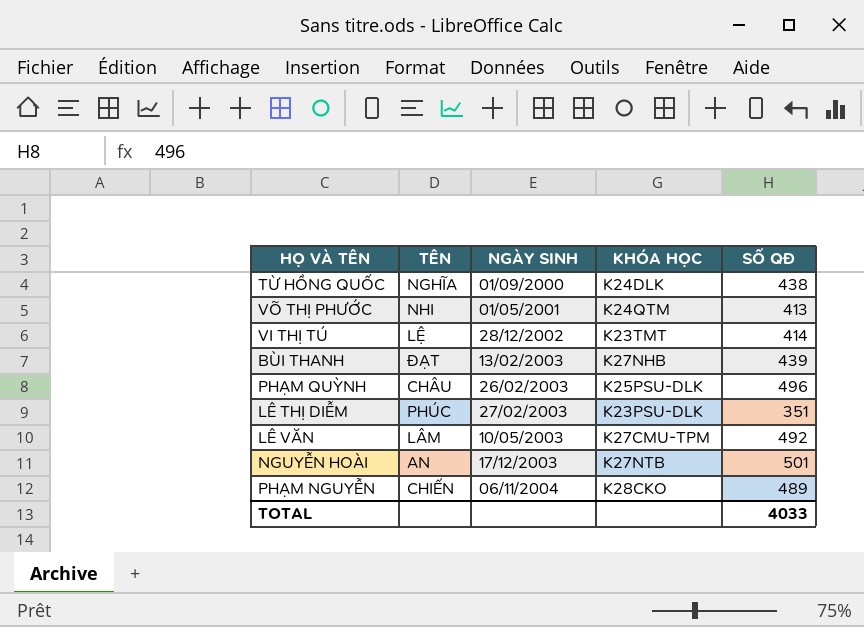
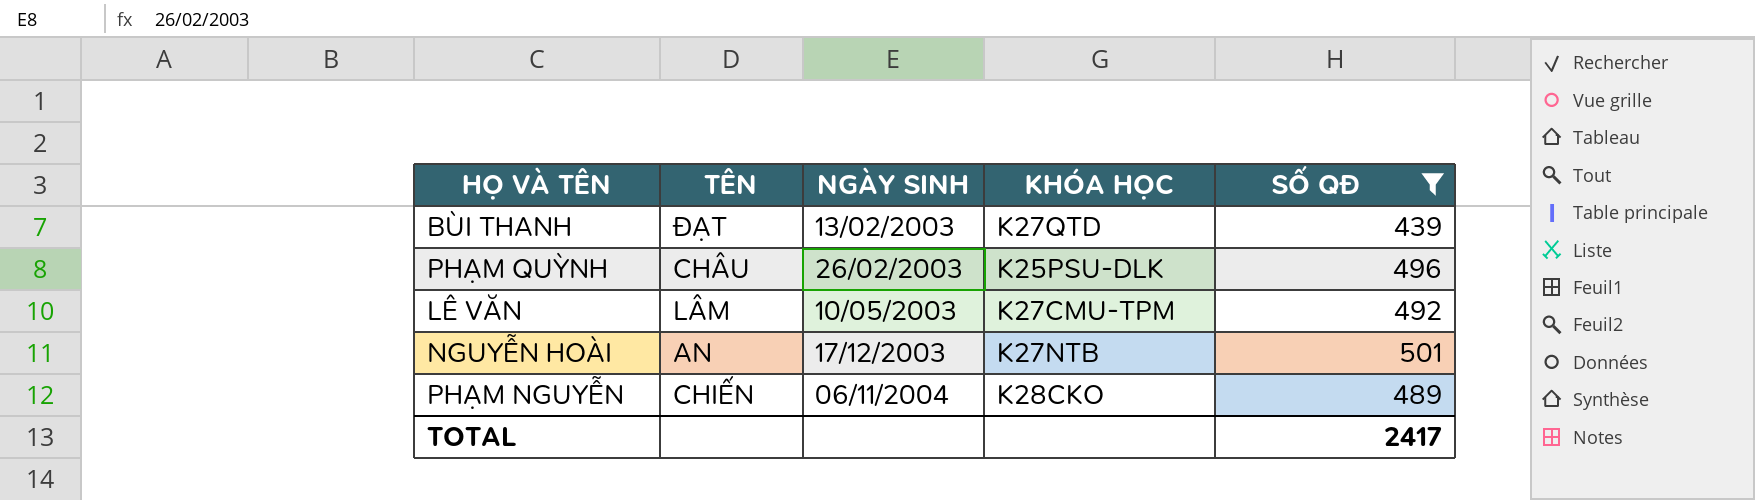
filter: none -> SỐ QĐ >= 439
BÙI THANH | KHÓA HỌC: K27NHB -> K27QTD
TOTAL | SỐ QĐ: 4033 -> 2417

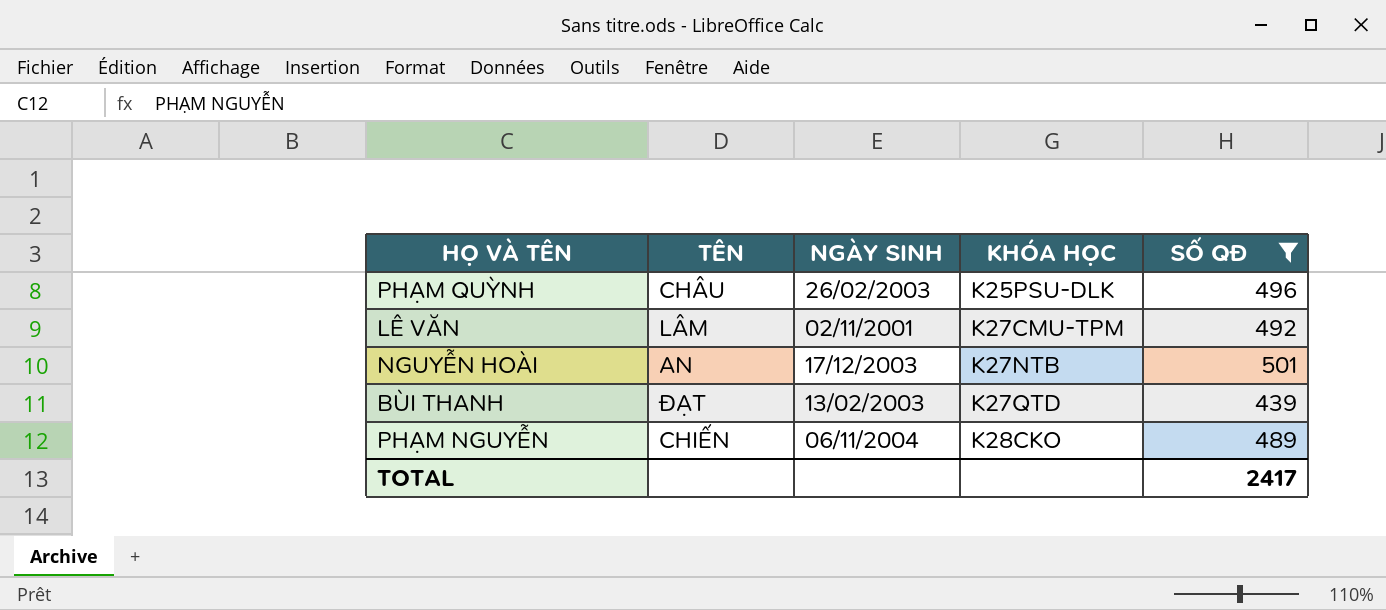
row order: NGÀY SINH ascending -> KHÓA HỌC ascending
LÊ VĂN | NGÀY SINH: 10/05/2003 -> 02/11/2001

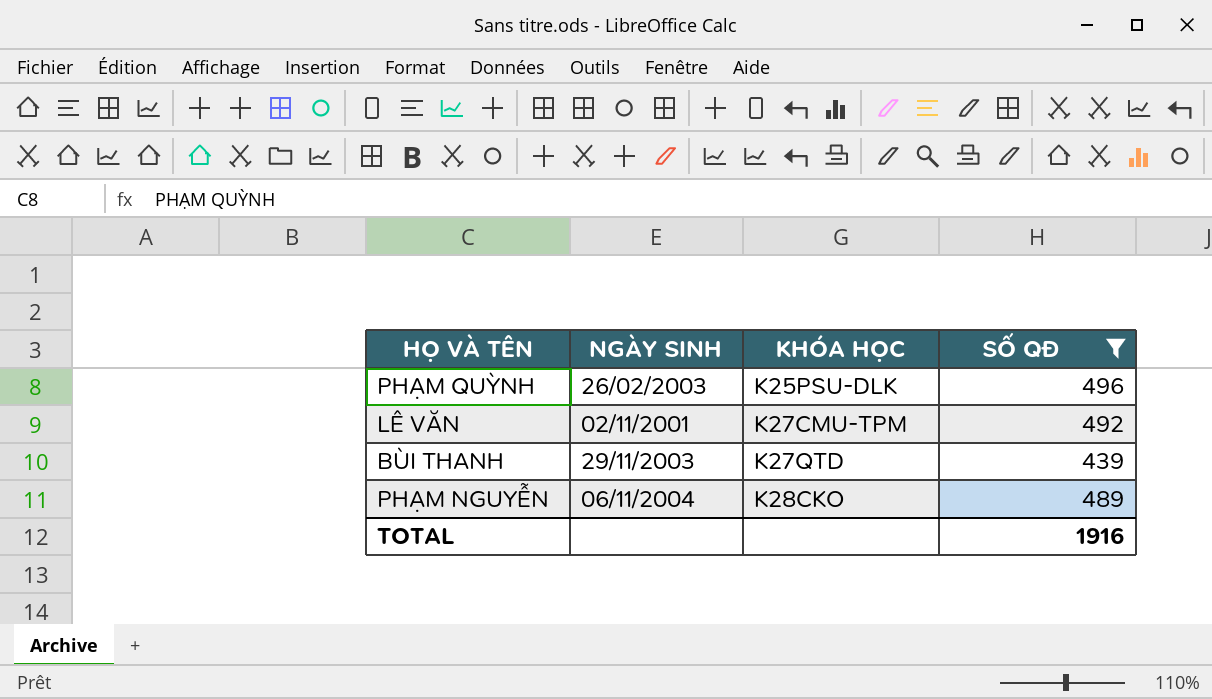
column TÊN | position: 2 -> none
row NGUYỄN HOÀI: AN | 17/12/2003 | K27NTB | 501 -> none
BÙI THANH | NGÀY SINH: 13/02/2003 -> 29/11/2003
TOTAL | SỐ QĐ: 2417 -> 1916

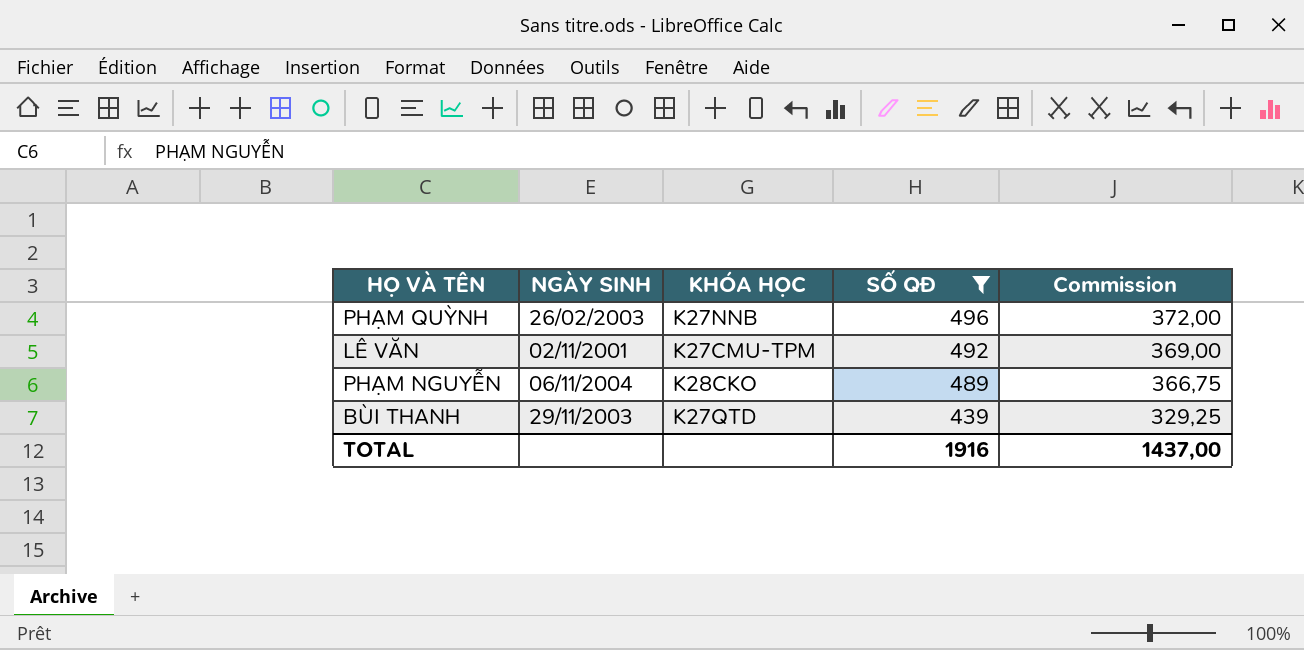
row order: KHÓA HỌC ascending -> SỐ QĐ descending
column Commission | formula: none -> [SỐ QĐ] * 0,75
PHẠM QUỲNH | KHÓA HỌC: K25PSU-DLK -> K27NNB

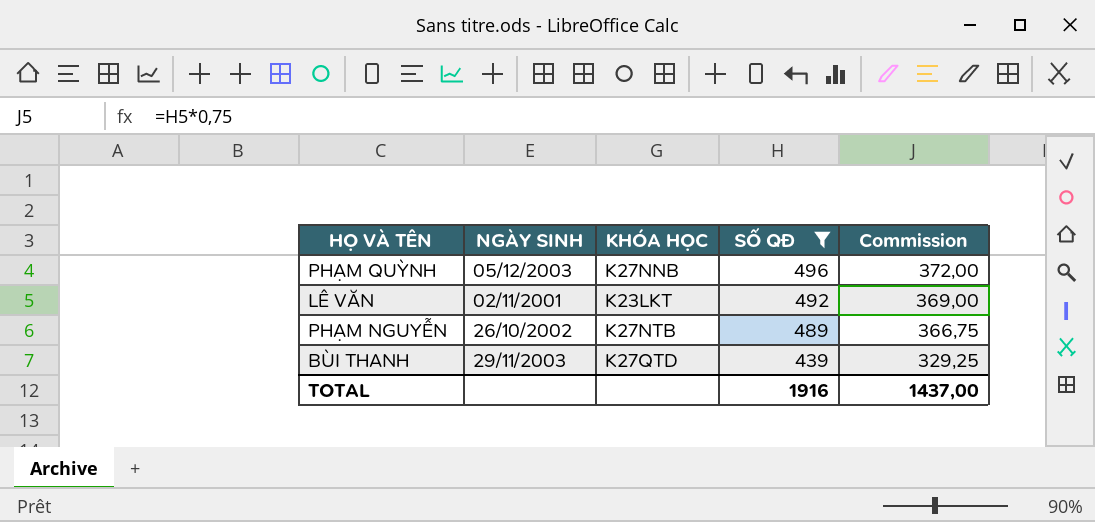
PHẠM QUỲNH | NGÀY SINH: 26/02/2003 -> 05/12/2003
LÊ VĂN | KHÓA HỌC: K27CMU-TPM -> K23LKT
PHẠM NGUYỄN | NGÀY SINH: 06/11/2004 -> 26/10/2002
PHẠM NGUYỄN | KHÓA HỌC: K28CKO -> K27NTB

